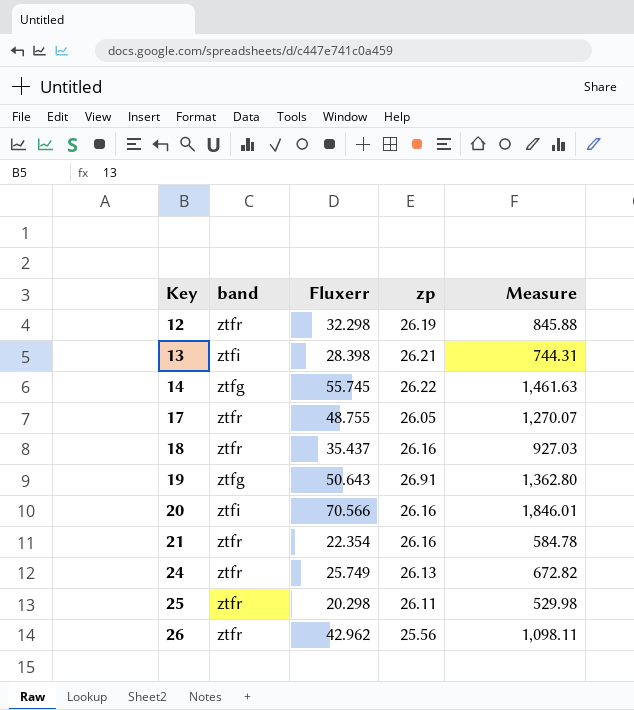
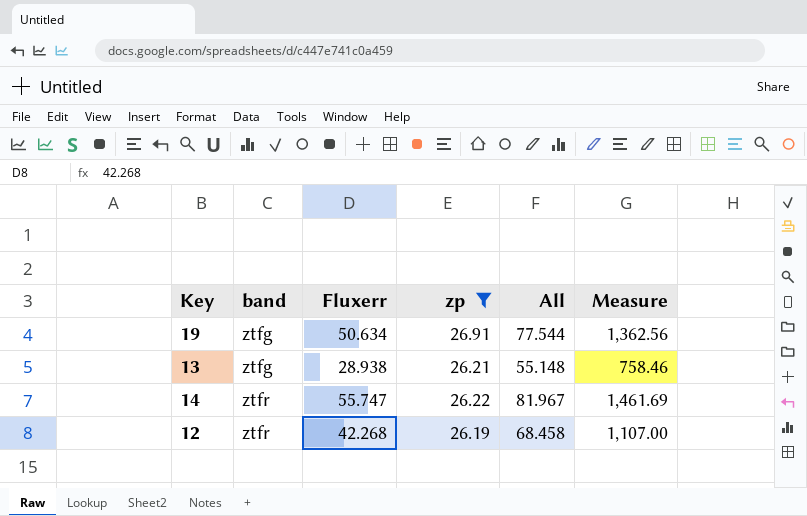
filter: none -> zp >= 26.19
row order: Key ascending -> band ascending
column All | formula: none -> [Fluxerr] + [zp]
19 | Fluxerr: 50.643 -> 50.634
19 | Measure: 1,362.80 -> 1,362.56
13 | band: ztfi -> ztfg
13 | Fluxerr: 28.398 -> 28.938
13 | Measure: 744.31 -> 758.46
14 | band: ztfg -> ztfr
14 | Fluxerr: 55.745 -> 55.747
14 | Measure: 1,461.63 -> 1,461.69
12 | Fluxerr: 32.298 -> 42.268
12 | Measure: 845.88 -> 1,107.00

